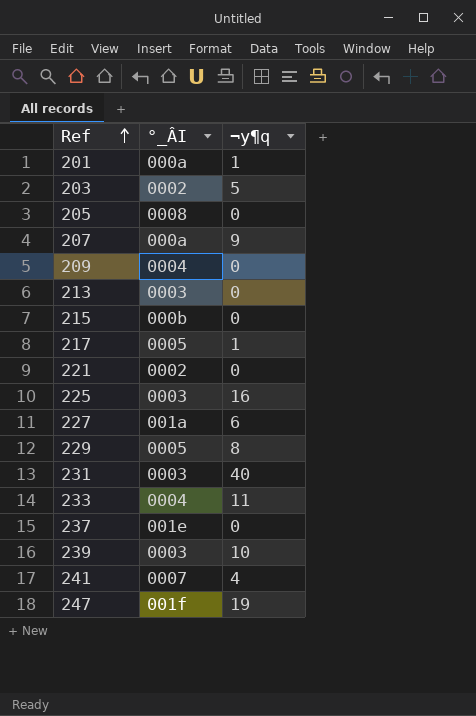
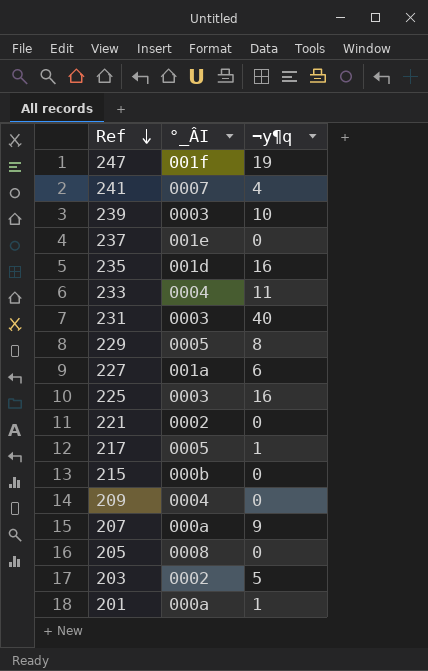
row order: Ref ascending -> Ref descending
row 213: 0003 | 0 -> none
row 235: none -> 001d | 16

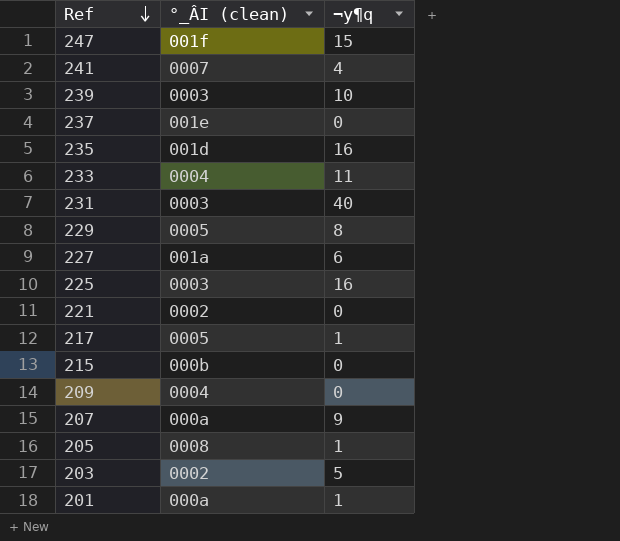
column name: °_ÂI -> °_ÂI (clean)
247 | ¬y¶q: 19 -> 15
205 | ¬y¶q: 0 -> 1

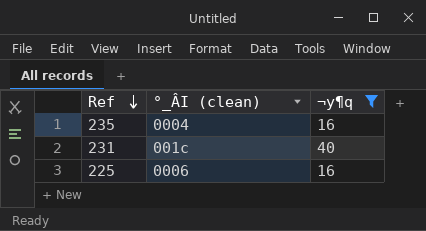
filter: none -> ¬y¶q >= 16
235 | °_ÂI (clean): 001d -> 0004
231 | °_ÂI (clean): 0003 -> 001c
225 | °_ÂI (clean): 0003 -> 0006

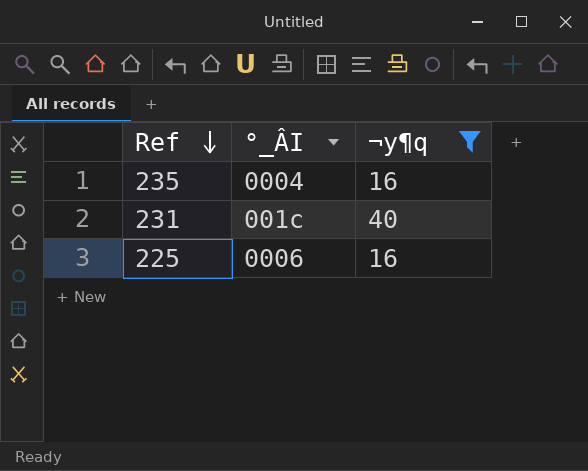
column name: °_ÂI (clean) -> °_ÂI

